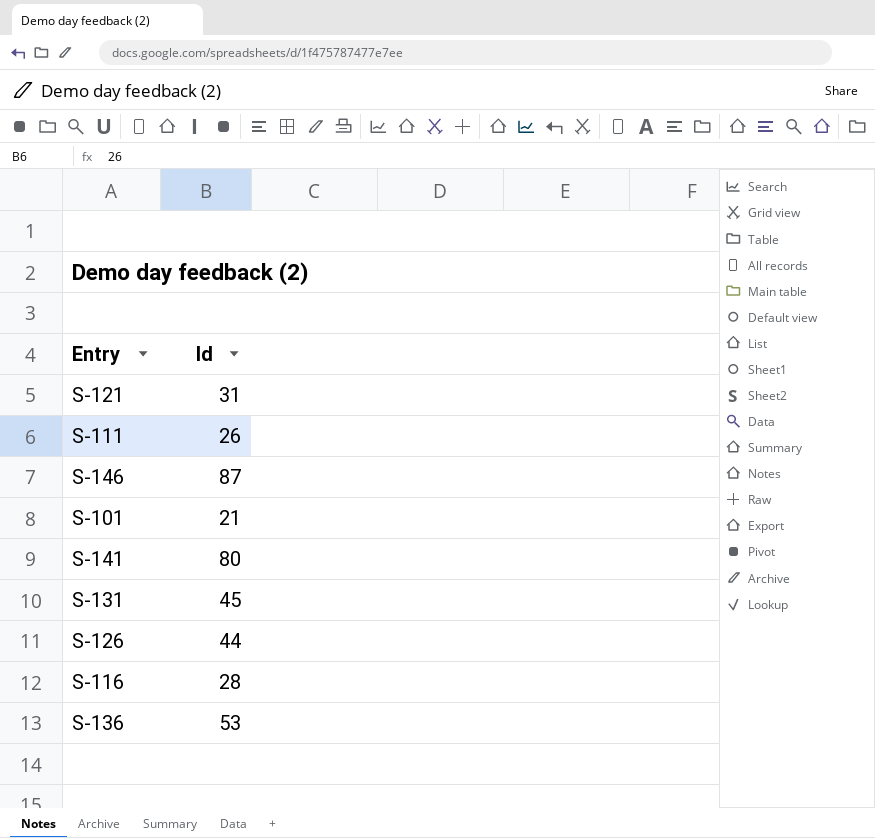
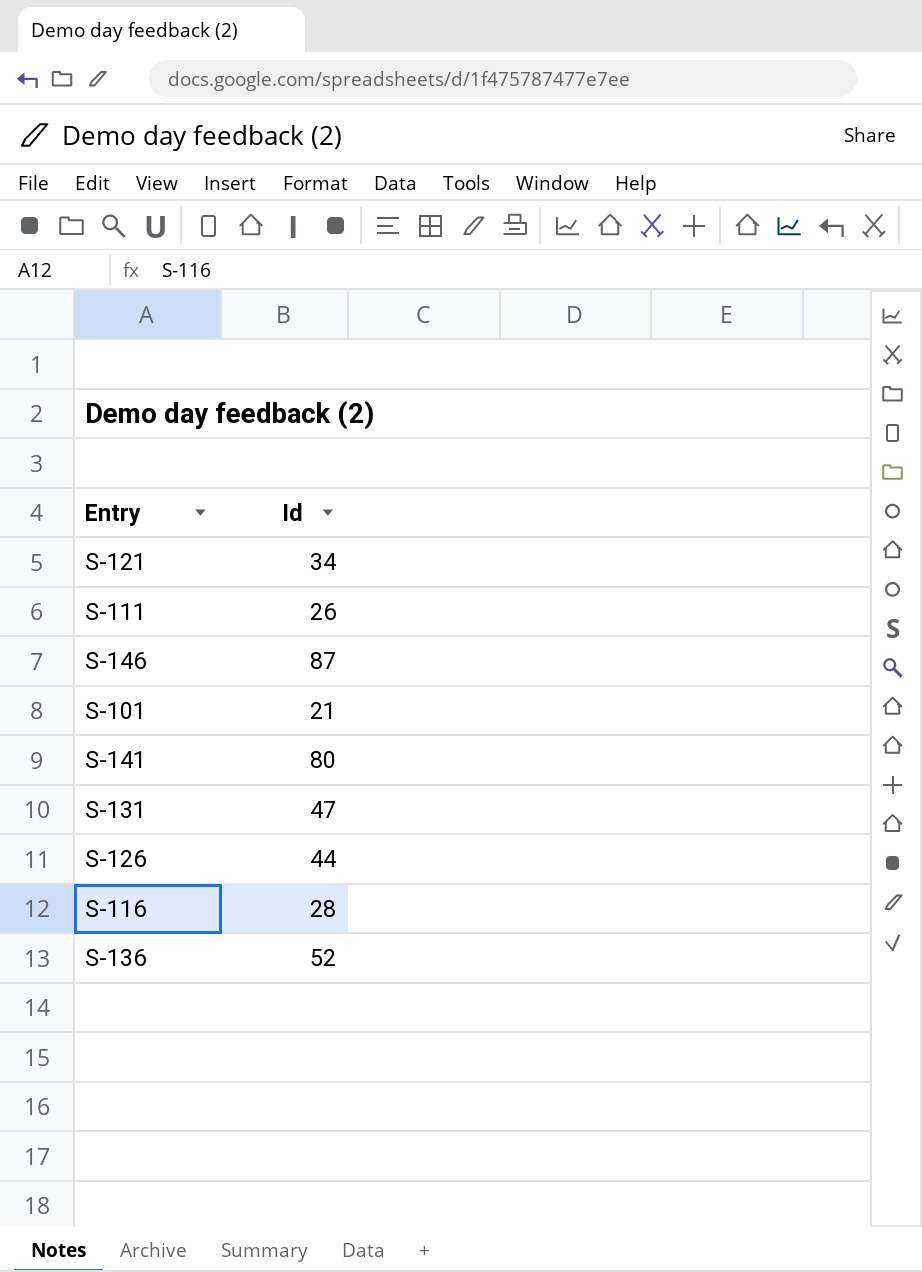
S-121 | Id: 31 -> 34
S-131 | Id: 45 -> 47
S-136 | Id: 53 -> 52

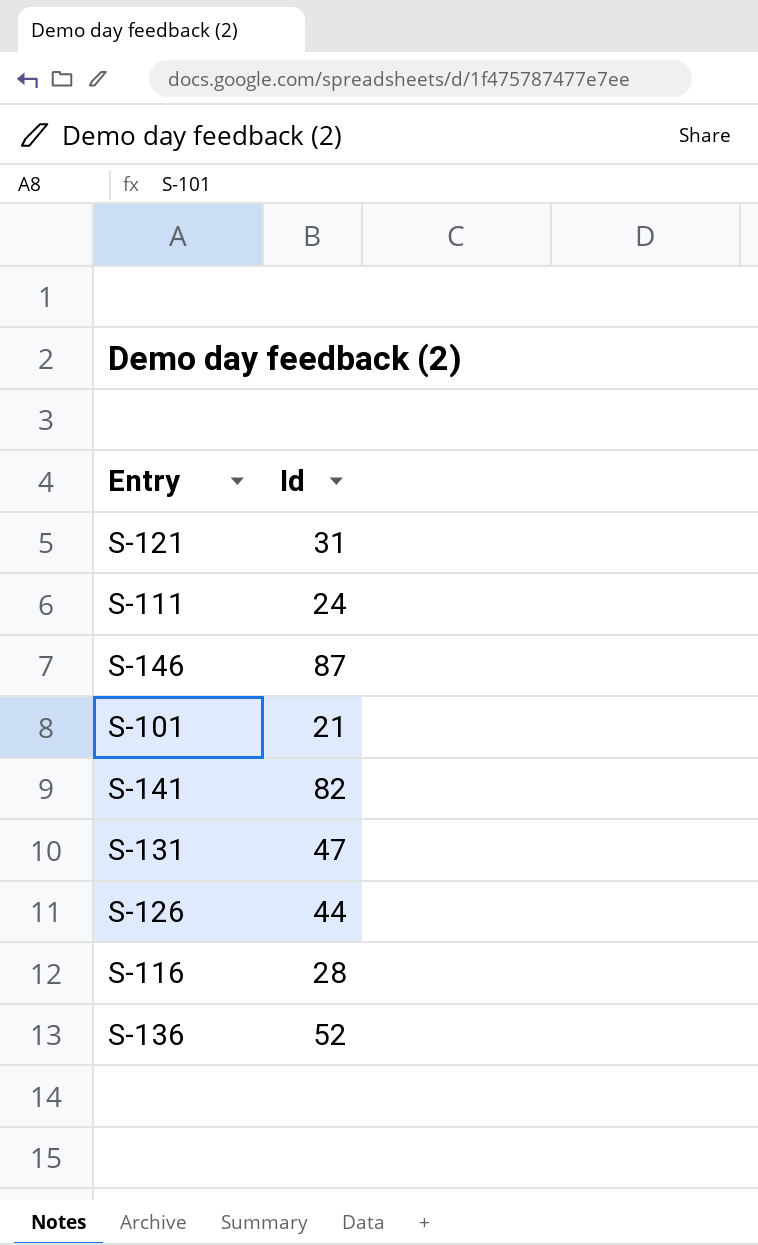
S-121 | Id: 34 -> 31
S-111 | Id: 26 -> 24
S-141 | Id: 80 -> 82

